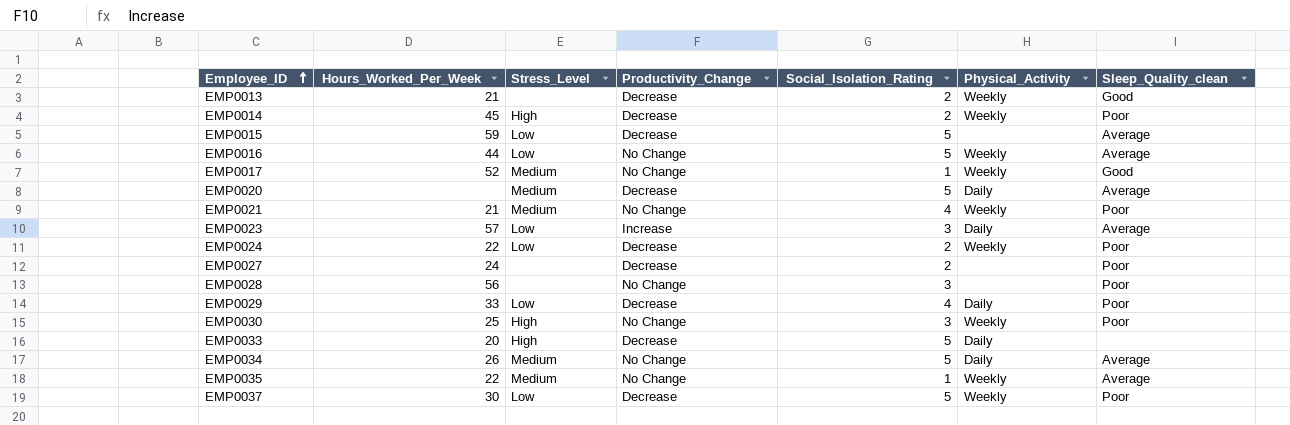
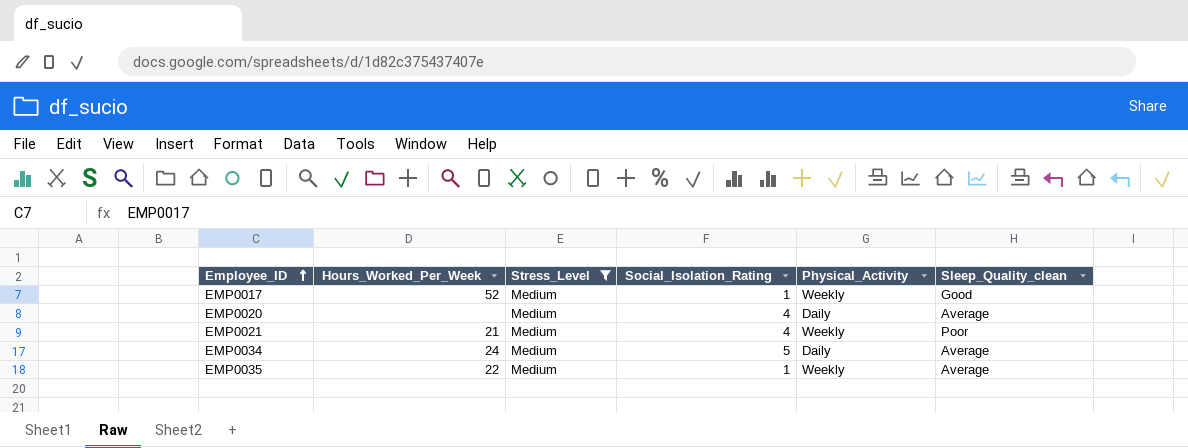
filter: none -> Stress_Level = Medium
column Productivity_Change | position: 4 -> none
EMP0020 | Social_Isolation_Rating: 5 -> 4
EMP0034 | Hours_Worked_Per_Week: 26 -> 24

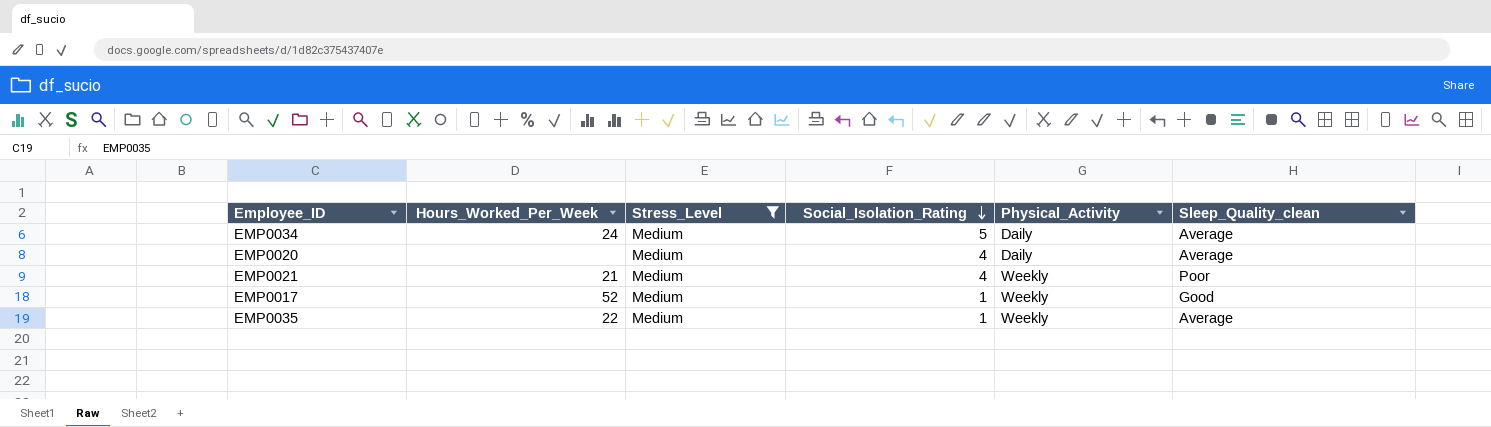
row order: Employee_ID ascending -> Social_Isolation_Rating descending

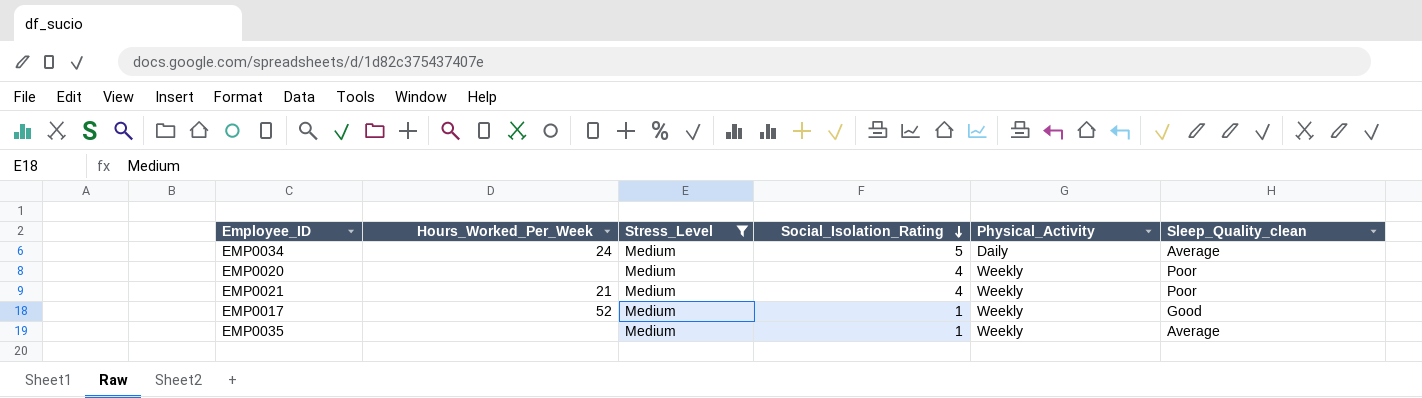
EMP0020 | Physical_Activity: Daily -> Weekly
EMP0020 | Sleep_Quality_clean: Average -> Poor
EMP0035 | Hours_Worked_Per_Week: 22 -> none

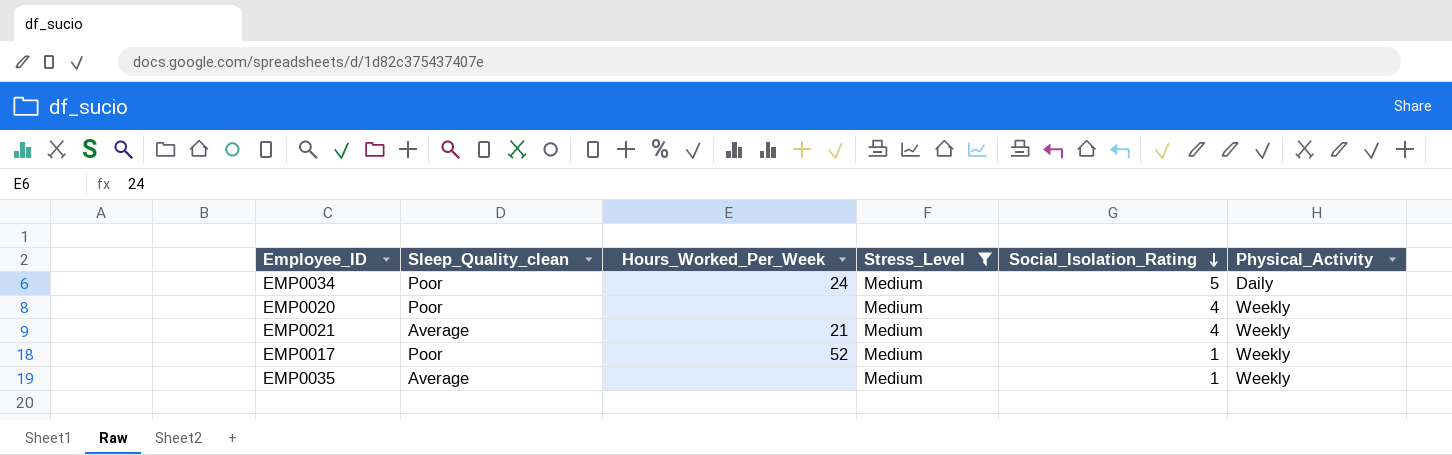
column Sleep_Quality_clean | position: 6 -> 2
EMP0034 | Sleep_Quality_clean: Average -> Poor
EMP0021 | Sleep_Quality_clean: Poor -> Average
EMP0017 | Sleep_Quality_clean: Good -> Poor

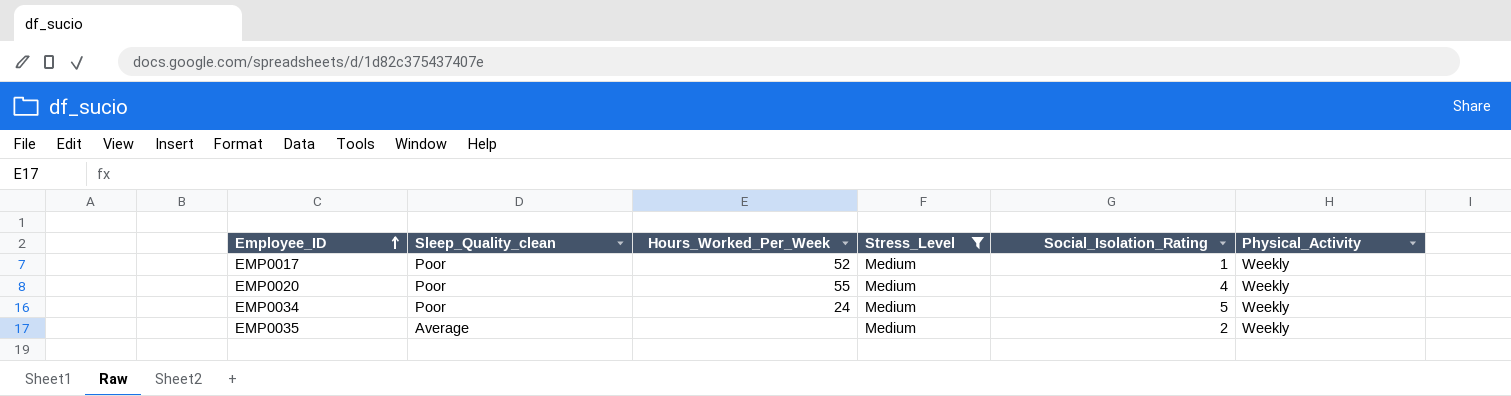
row order: Social_Isolation_Rating descending -> Employee_ID ascending
row EMP0021: Average | 21 | Medium | 4 | Weekly -> none
EMP0020 | Hours_Worked_Per_Week: none -> 55
EMP0034 | Physical_Activity: Daily -> Weekly
EMP0035 | Social_Isolation_Rating: 1 -> 2

